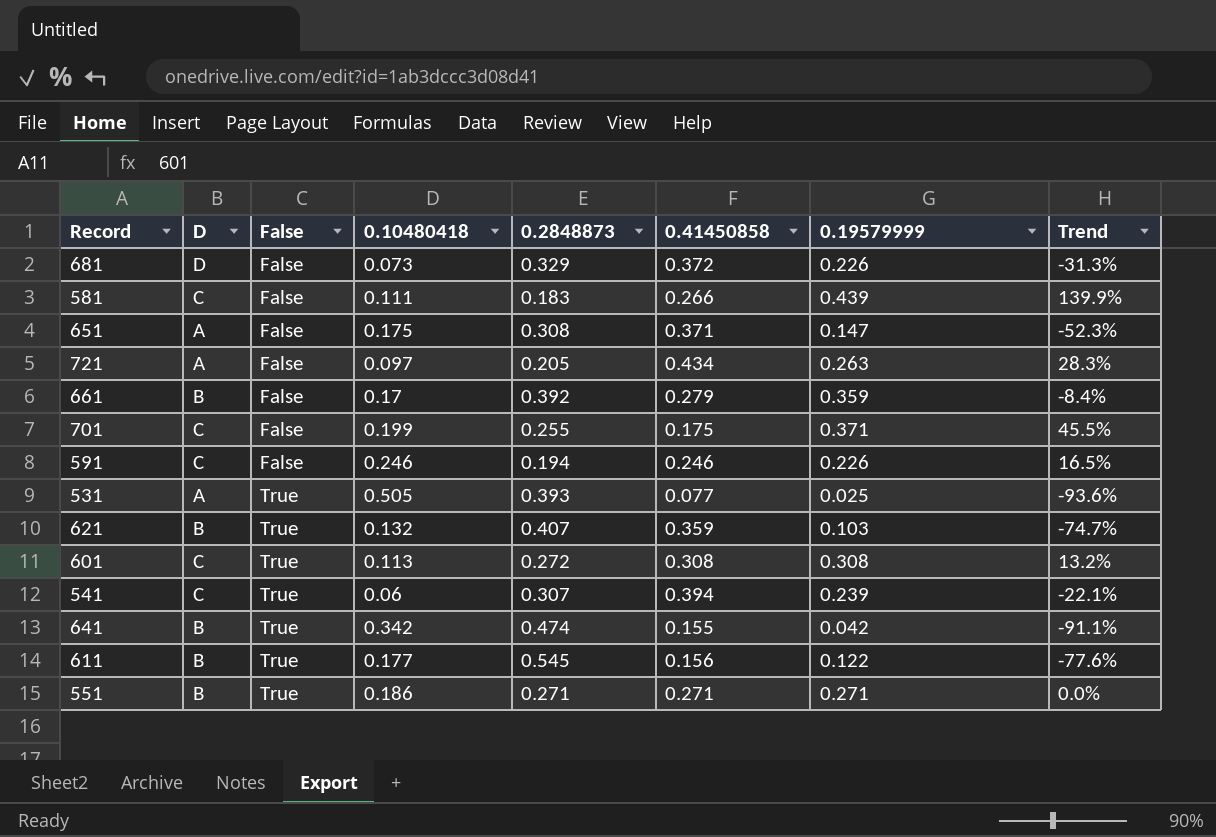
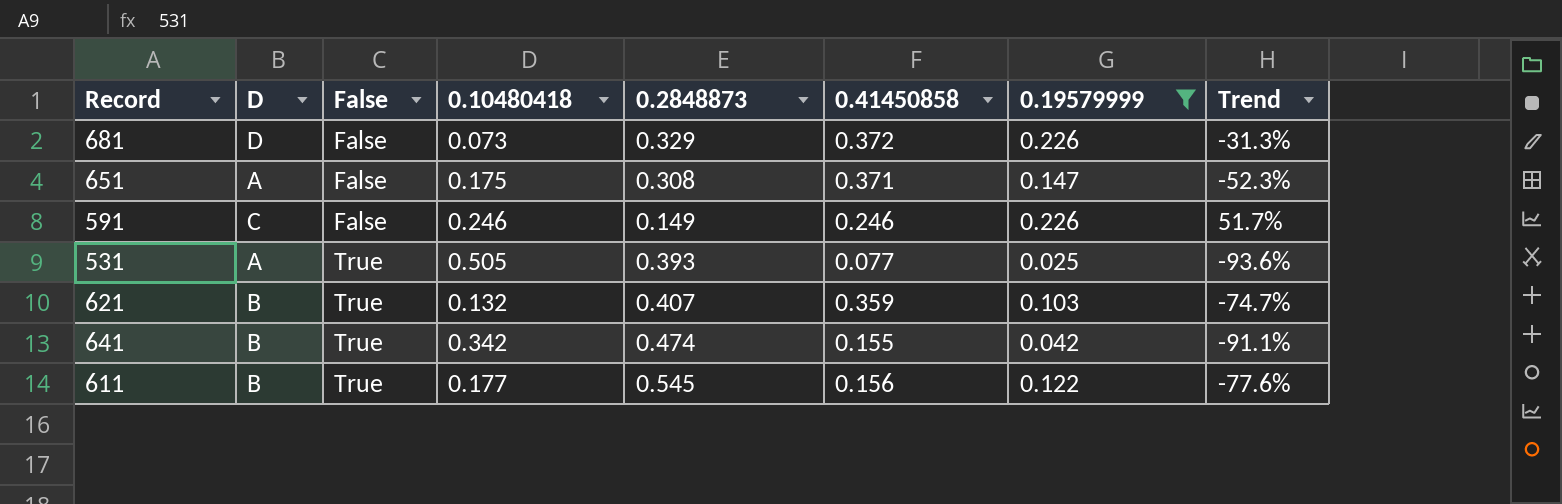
filter: none -> 0.19579999 <= 0.226
591 | 0.2848873: 0.194 -> 0.149
591 | Trend: 16.5% -> 51.7%

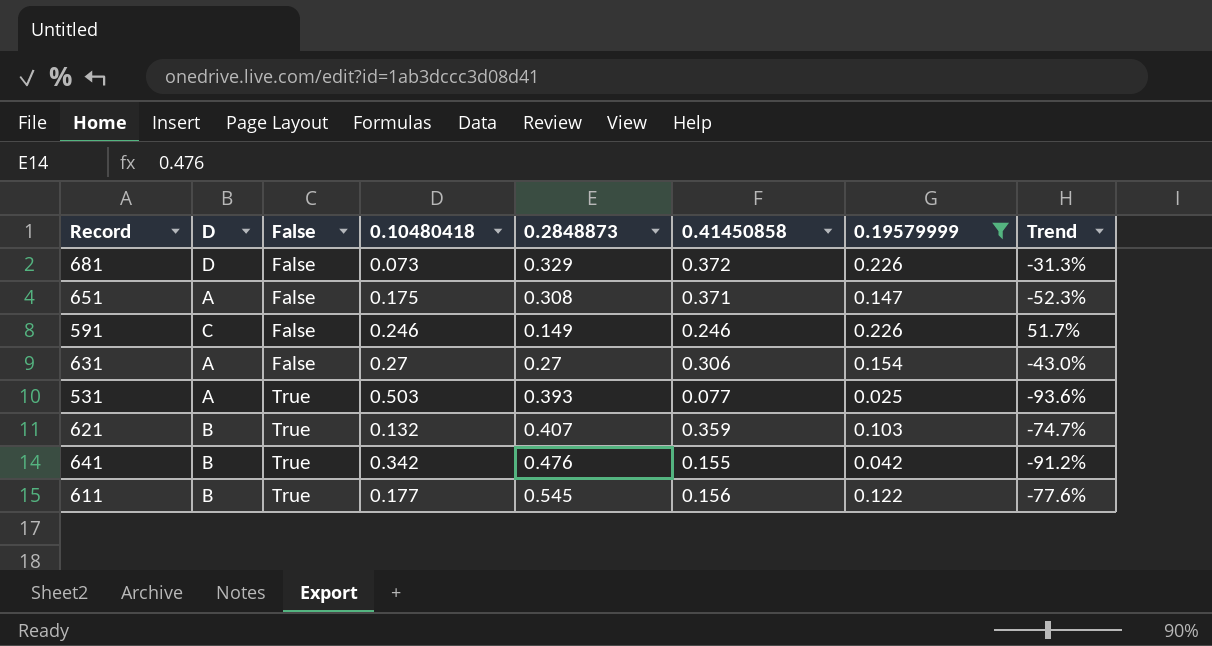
row 631: none -> A | False | 0.27 | 0.27 | 0.306 | 0.154 | -43.0%
531 | 0.10480418: 0.505 -> 0.503
641 | 0.2848873: 0.474 -> 0.476
641 | Trend: -91.1% -> -91.2%

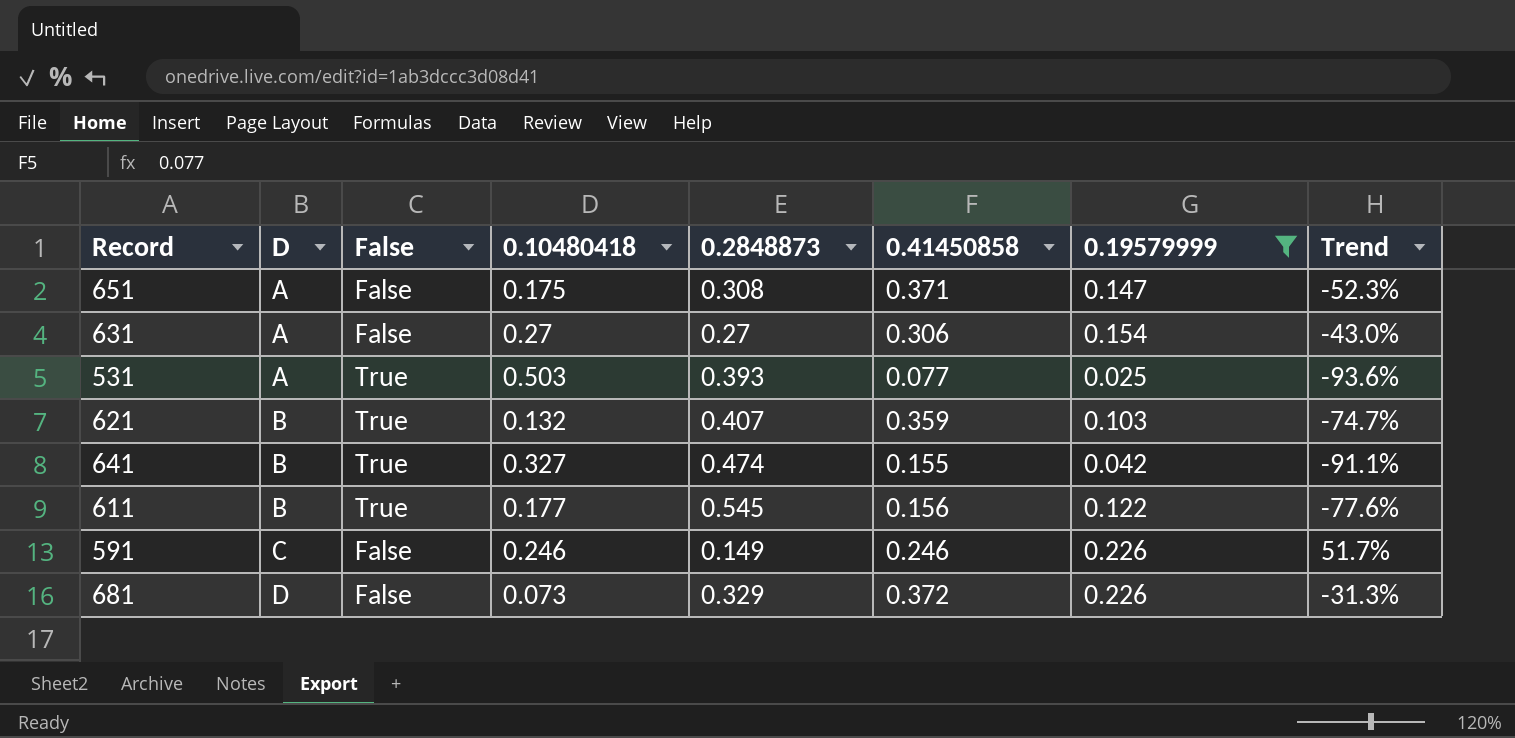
row order: False ascending -> D ascending
641 | 0.10480418: 0.342 -> 0.327
641 | 0.2848873: 0.476 -> 0.474
641 | Trend: -91.2% -> -91.1%

